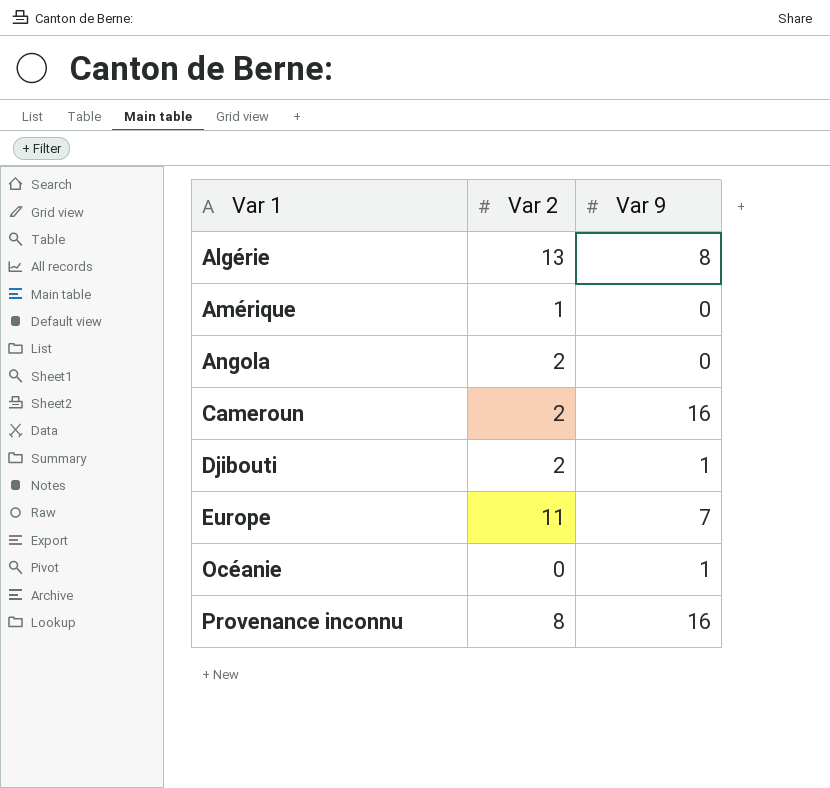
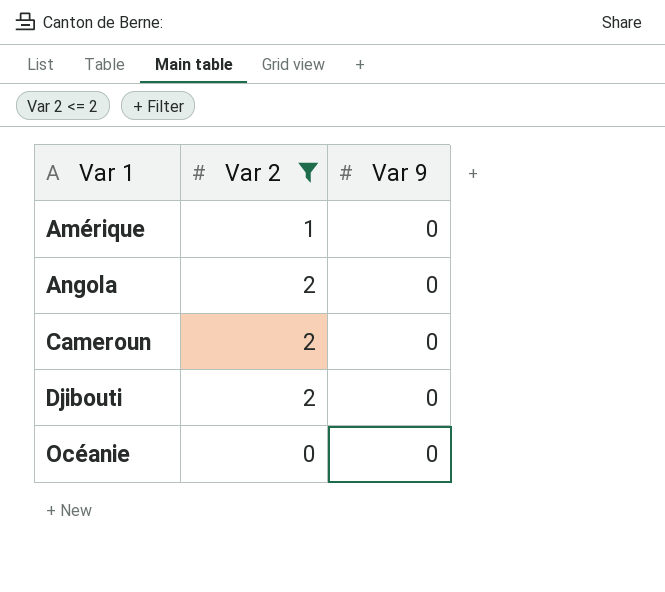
filter: none -> Var 2 <= 2
Cameroun | Var 9: 16 -> 0
Djibouti | Var 9: 1 -> 0
Océanie | Var 9: 1 -> 0

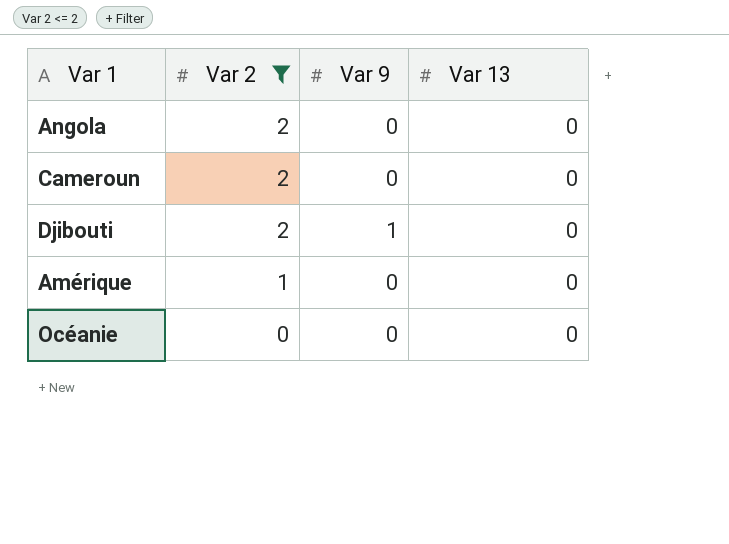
row order: Var 1 ascending -> Var 2 descending
column Var 13 | position: none -> 4
Djibouti | Var 9: 0 -> 1

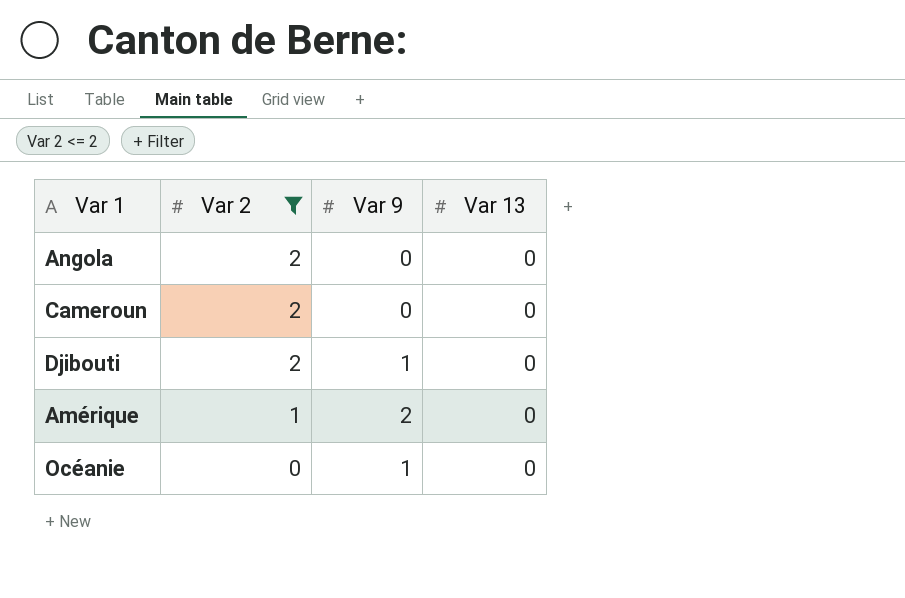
Amérique | Var 9: 0 -> 2
Océanie | Var 9: 0 -> 1

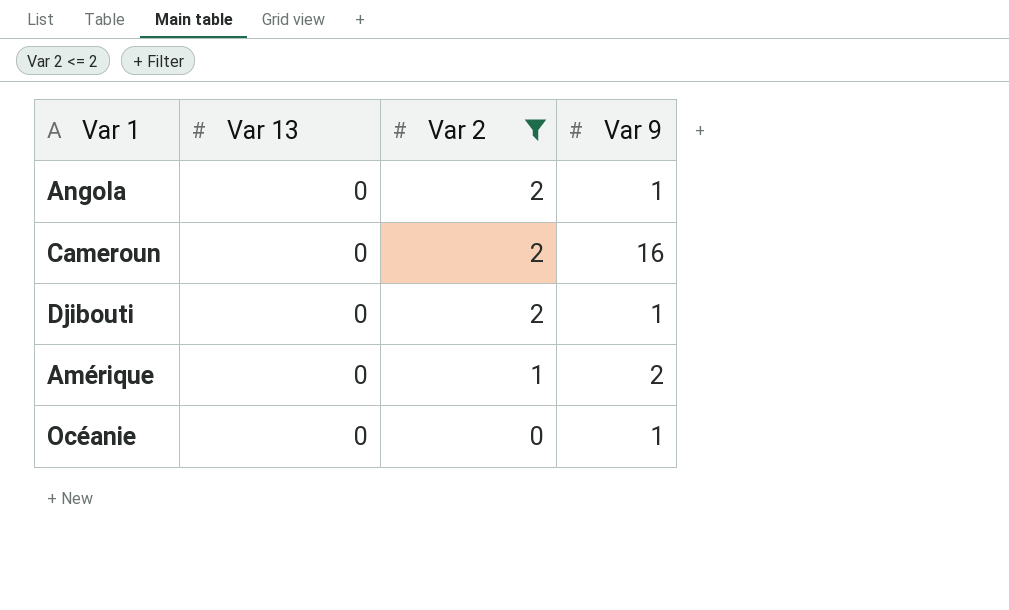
column Var 13 | position: 4 -> 2
Angola | Var 9: 0 -> 1
Cameroun | Var 9: 0 -> 16

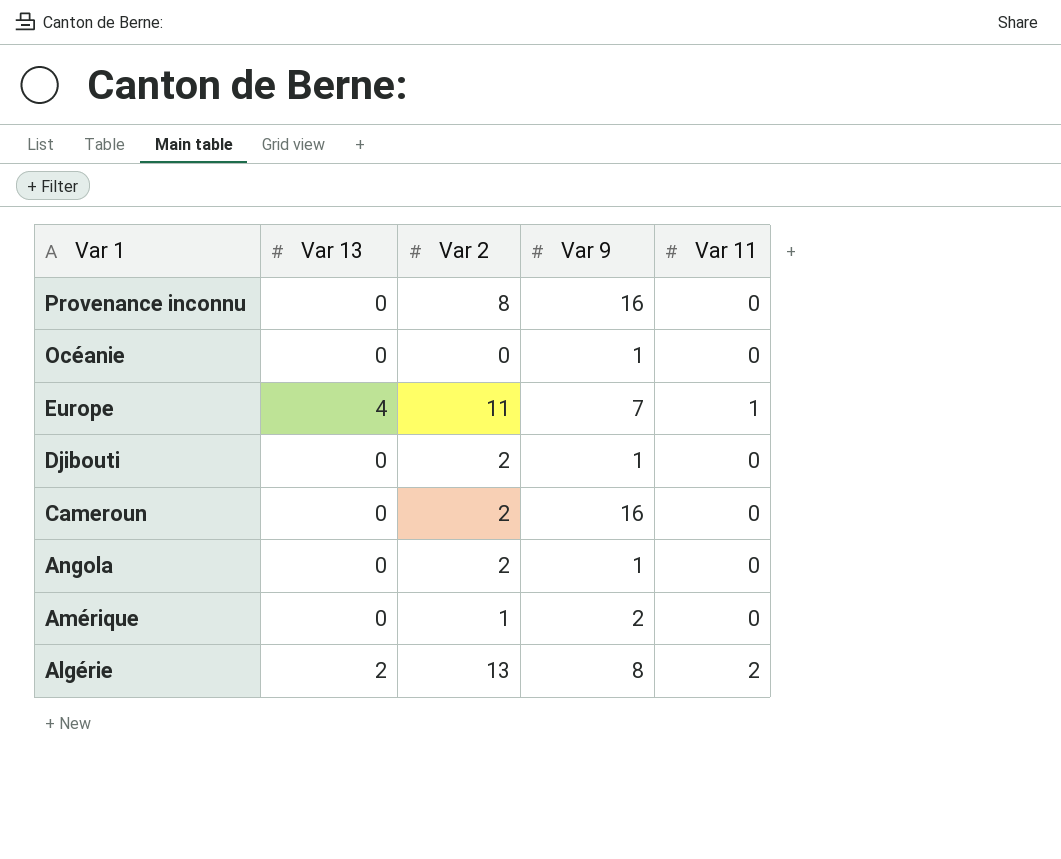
filter: Var 2 <= 2 -> none
row order: Var 2 descending -> Var 1 descending
column Var 11 | position: none -> 5

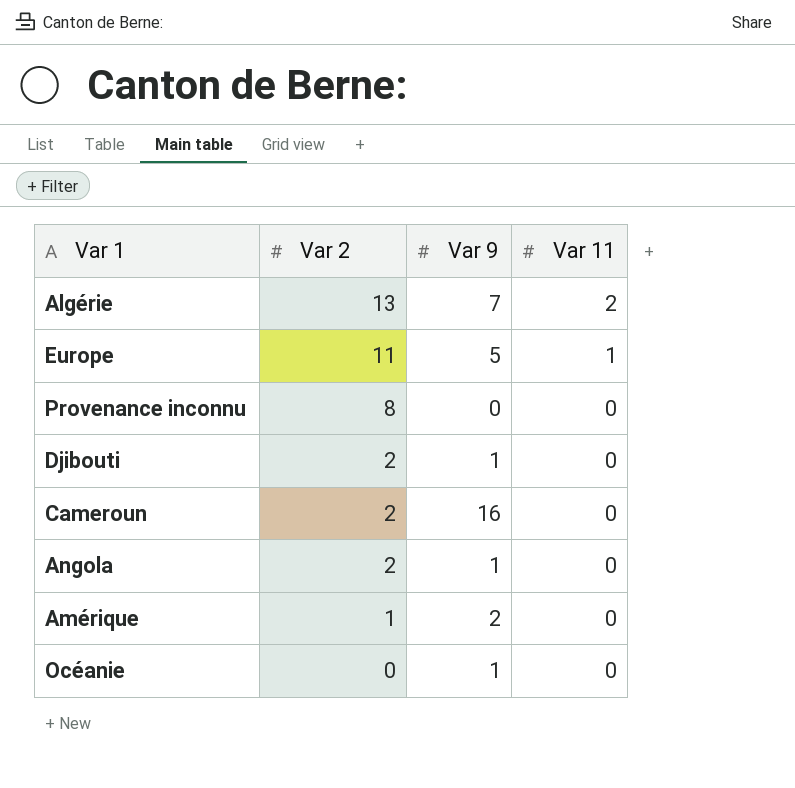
row order: Var 1 descending -> Var 2 descending
column Var 13 | position: 2 -> none
Algérie | Var 9: 8 -> 7
Europe | Var 9: 7 -> 5
Provenance inconnu | Var 9: 16 -> 0

